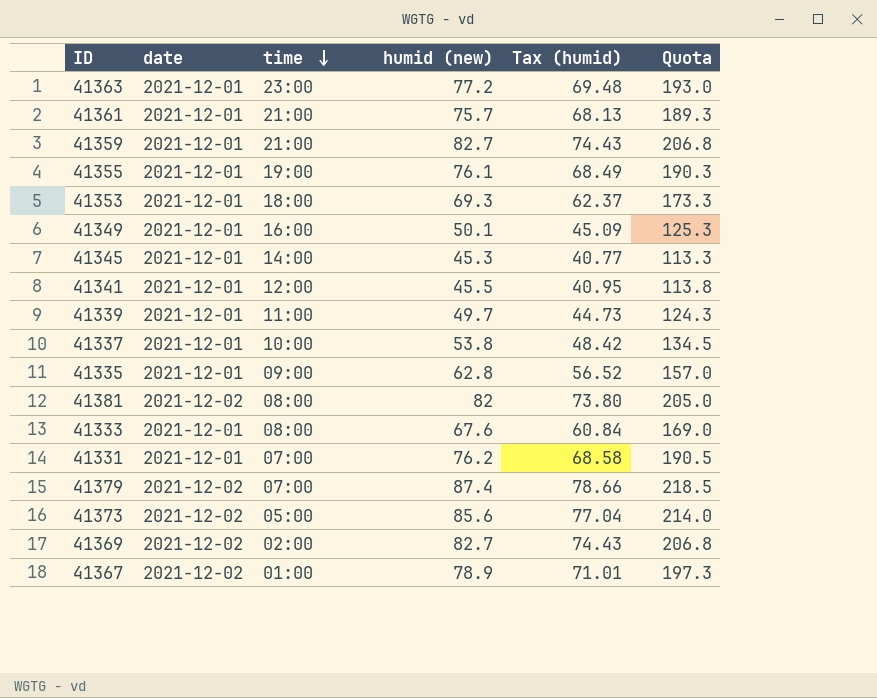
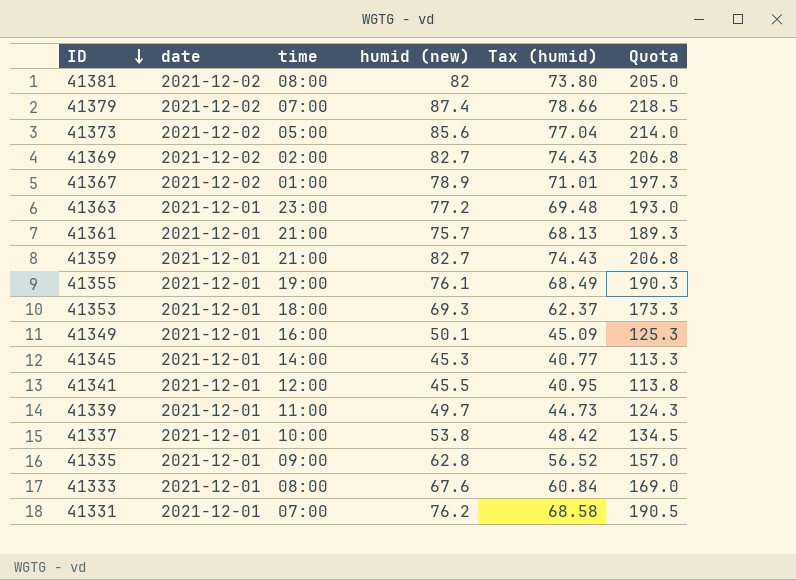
row order: time descending -> ID descending

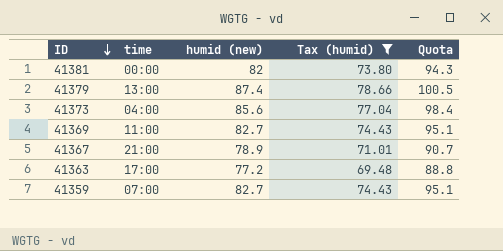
filter: none -> Tax (humid) >= 69.48
column date | position: 2 -> none
column Quota | formula: [humid (new)] * 2.5 -> [humid (new)] * 1.15
41381 | time: 08:00 -> 00:00
41379 | time: 07:00 -> 13:00
41373 | time: 05:00 -> 04:00
41369 | time: 02:00 -> 11:00
41367 | time: 01:00 -> 21:00
41363 | time: 23:00 -> 17:00
41359 | time: 21:00 -> 07:00

